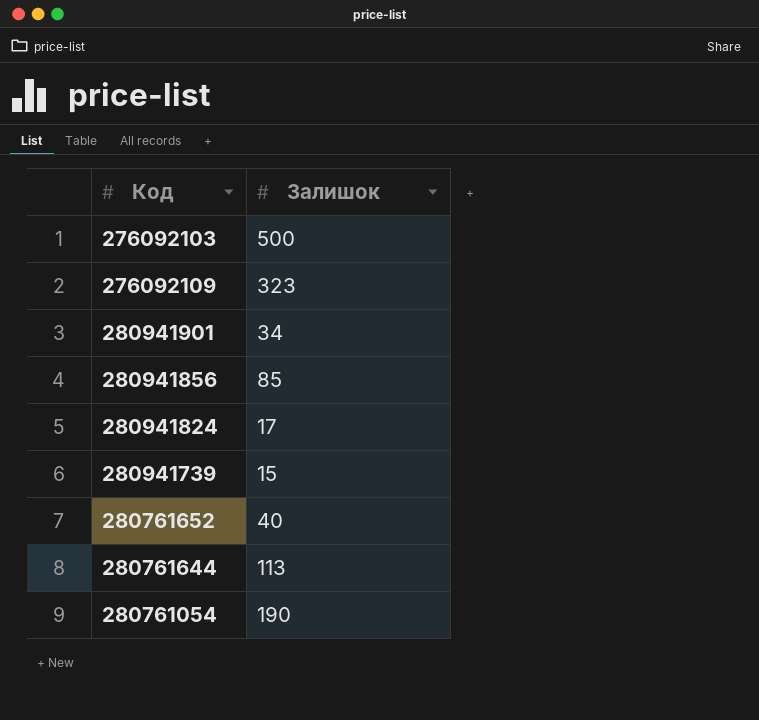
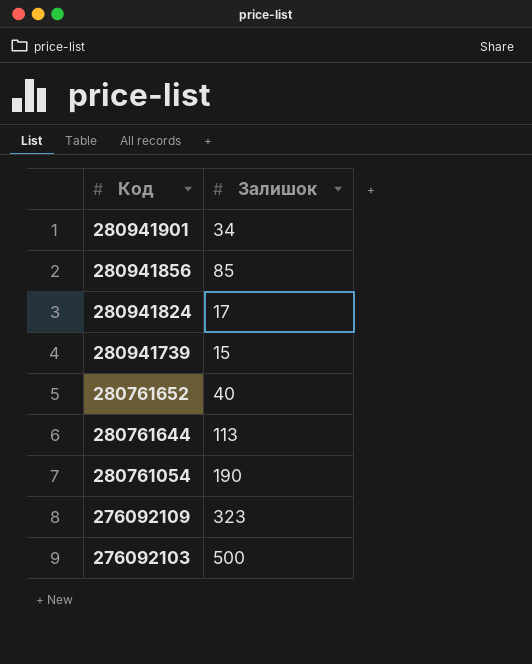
row order: none -> Код descending

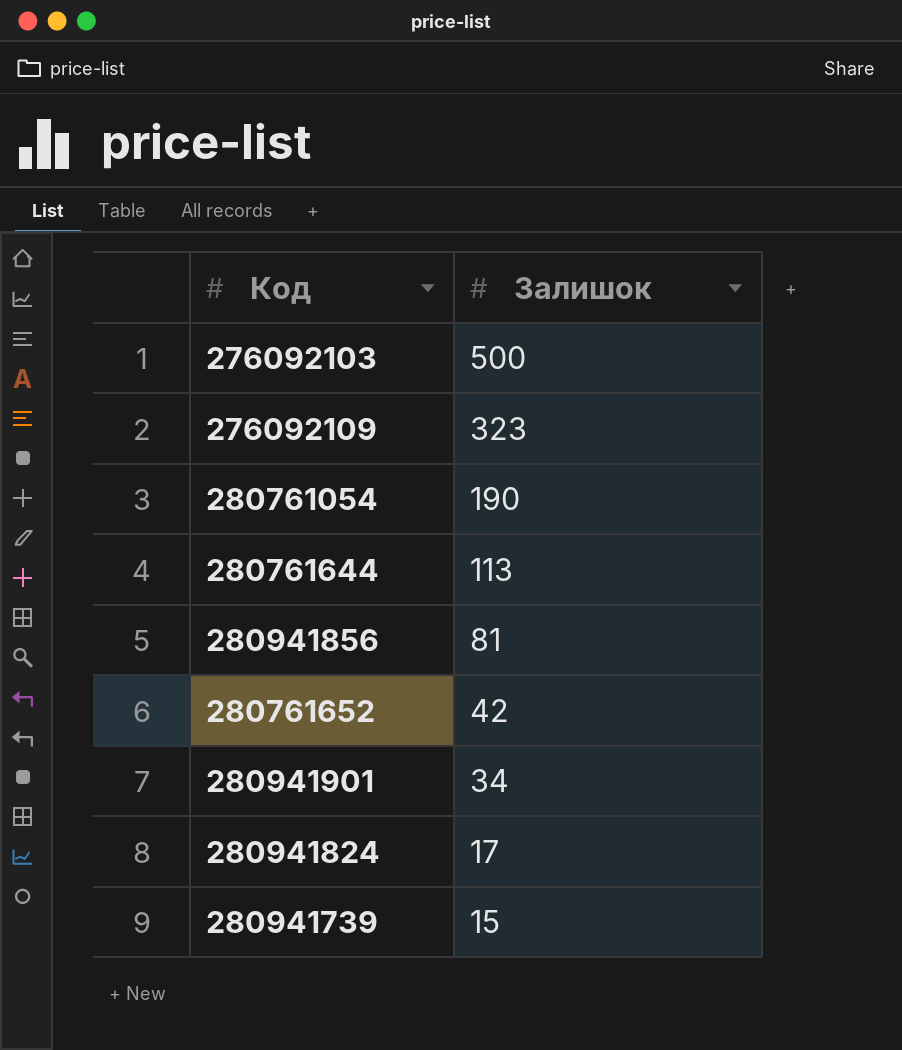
row order: Код descending -> Залишок descending
280941856 | Залишок: 85 -> 81
280761652 | Залишок: 40 -> 42

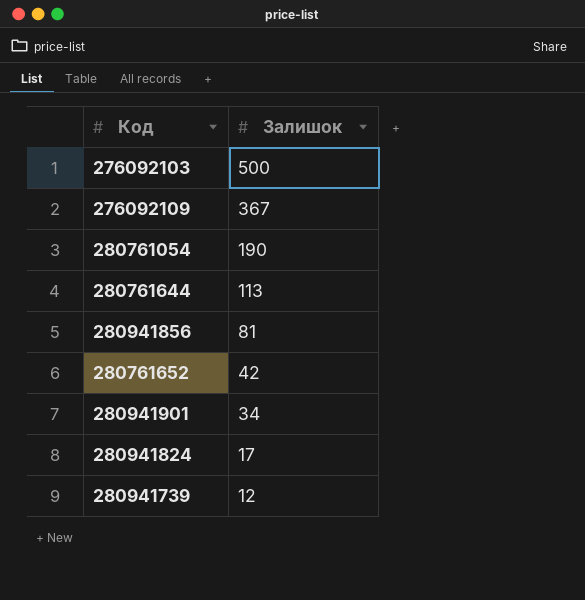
276092109 | Залишок: 323 -> 367
280941739 | Залишок: 15 -> 12

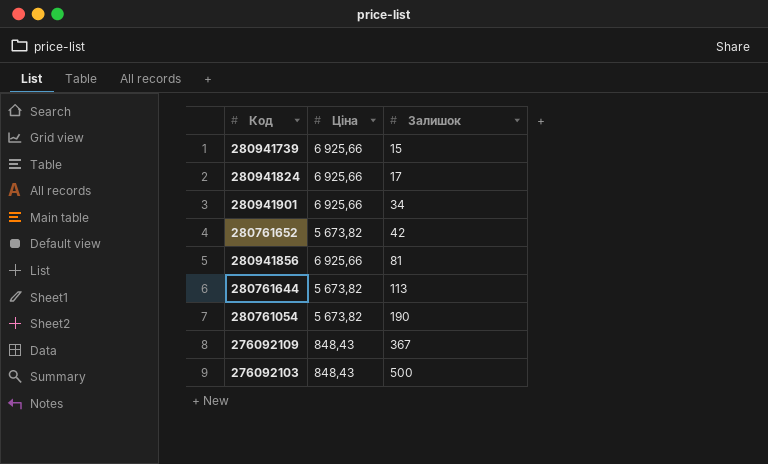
row order: Залишок descending -> Залишок ascending
column Ціна | position: none -> 2
280941739 | Залишок: 12 -> 15

